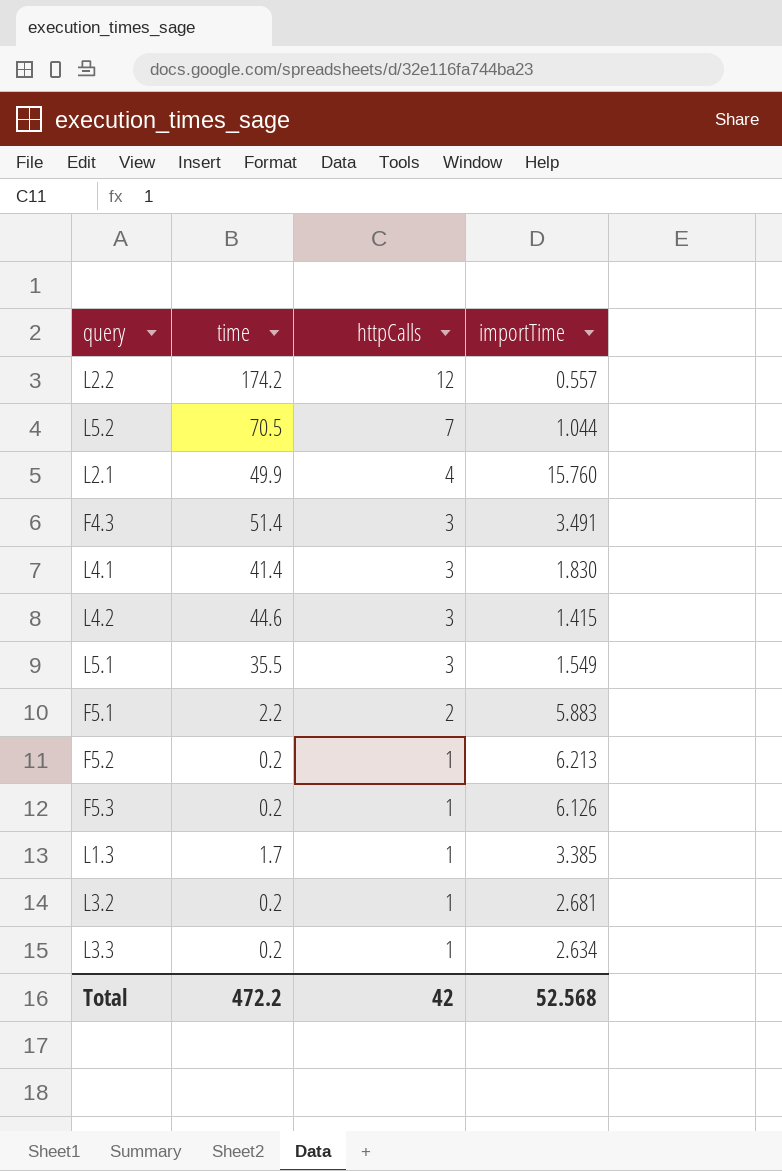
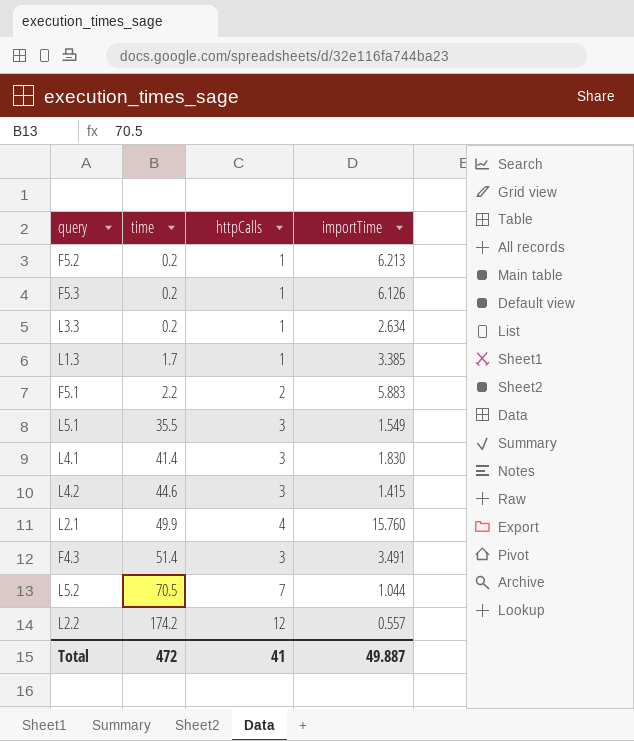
row order: httpCalls descending -> time ascending
row L3.2: 0.2 | 1 | 2.681 -> none
Total | time: 472.2 -> 472
Total | httpCalls: 42 -> 41
Total | importTime: 52.568 -> 49.887

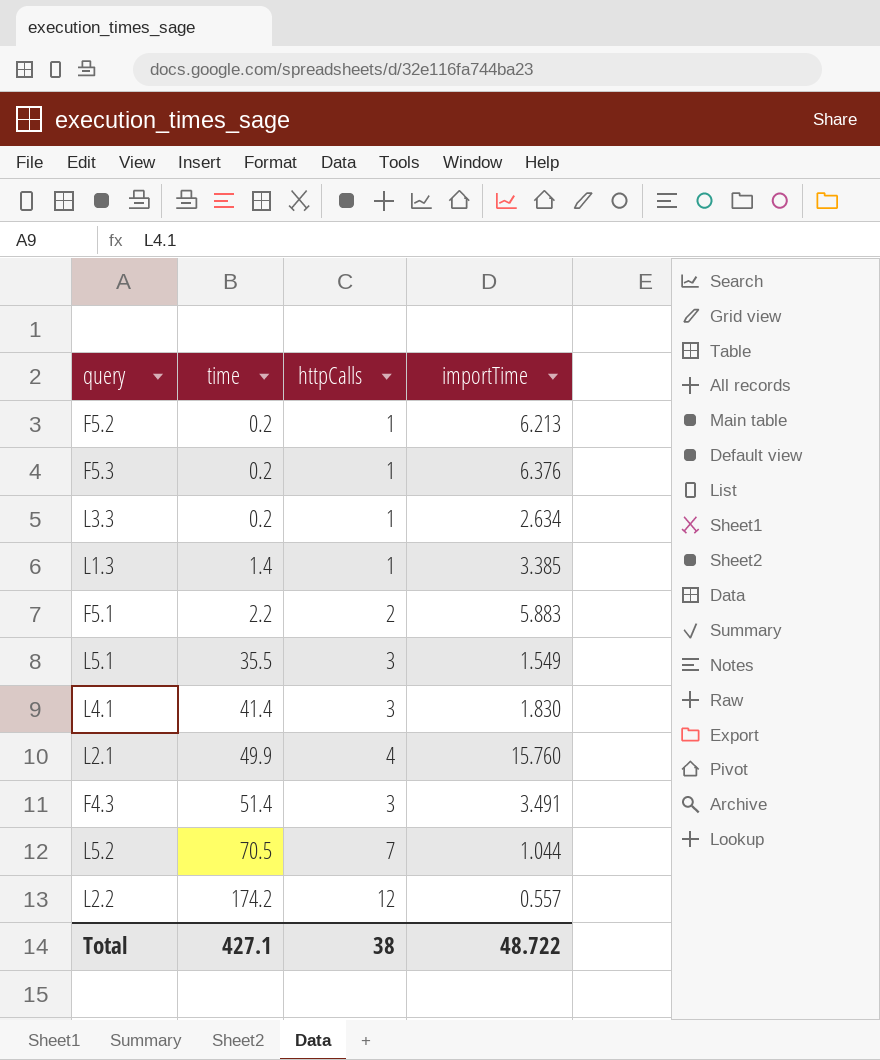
row L4.2: 44.6 | 3 | 1.415 -> none
F5.3 | importTime: 6.126 -> 6.376
L1.3 | time: 1.7 -> 1.4
Total | time: 472 -> 427.1
Total | httpCalls: 41 -> 38
Total | importTime: 49.887 -> 48.722

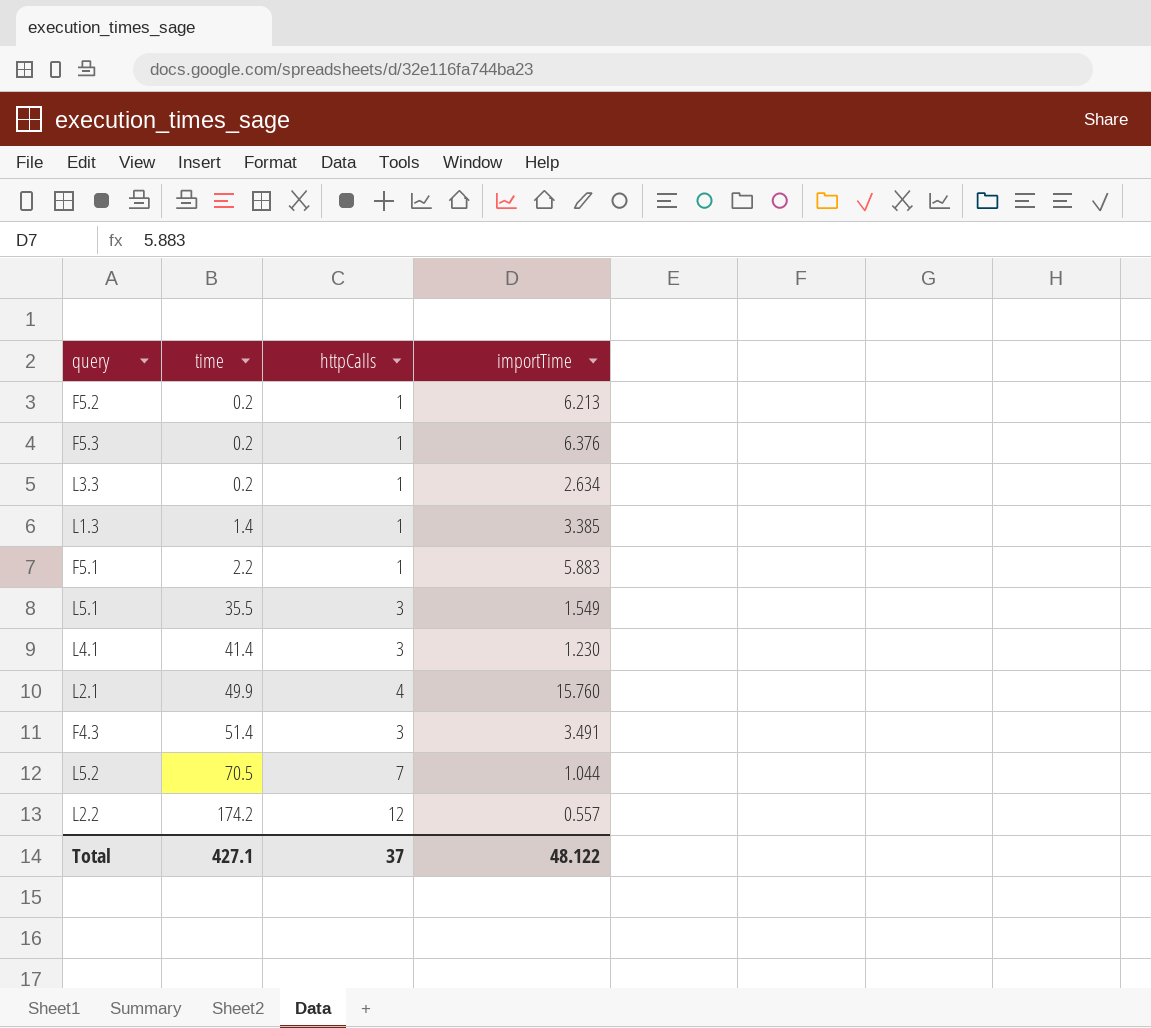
F5.1 | httpCalls: 2 -> 1
L4.1 | importTime: 1.830 -> 1.230
Total | httpCalls: 38 -> 37
Total | importTime: 48.722 -> 48.122

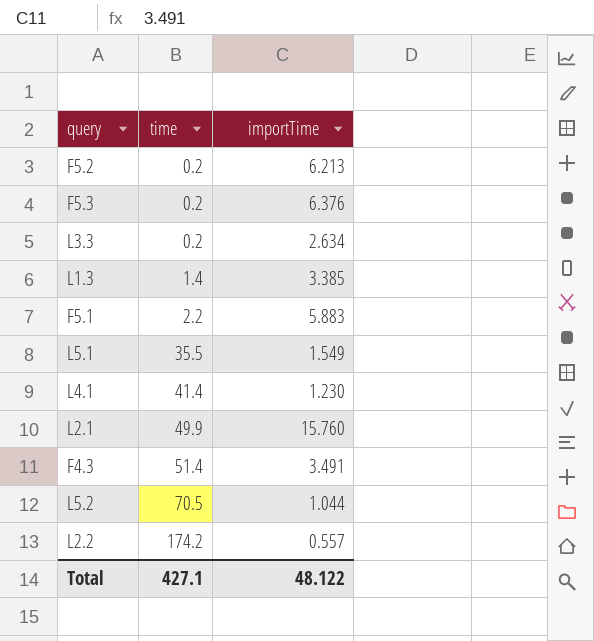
column httpCalls | position: 3 -> none

